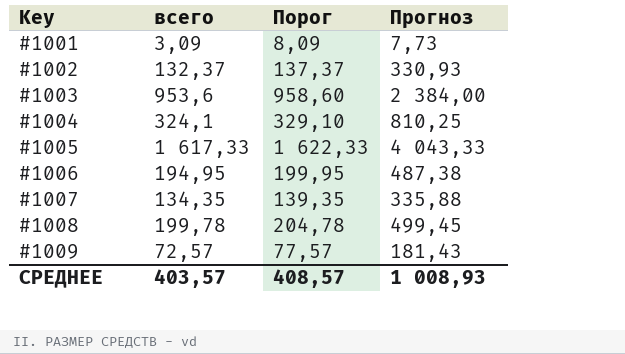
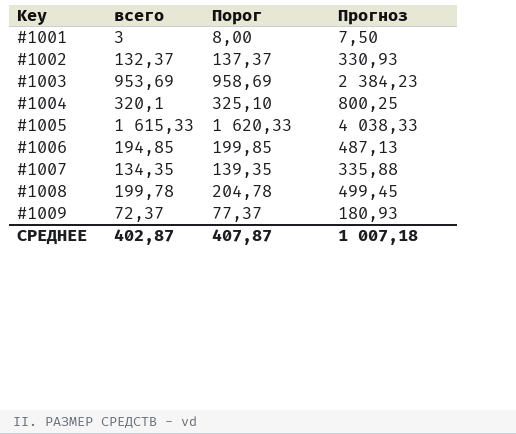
#1001 | всего: 3,09 -> 3
#1001 | Порог: 8,09 -> 8,00
#1001 | Прогноз: 7,73 -> 7,50
#1003 | всего: 953,6 -> 953,69
#1003 | Порог: 958,60 -> 958,69
#1003 | Прогноз: 2 384,00 -> 2 384,23
#1004 | всего: 324,1 -> 320,1
#1004 | Порог: 329,10 -> 325,10
#1004 | Прогноз: 810,25 -> 800,25
#1005 | всего: 1 617,33 -> 1 615,33
#1005 | Порог: 1 622,33 -> 1 620,33
#1005 | Прогноз: 4 043,33 -> 4 038,33
#1006 | всего: 194,95 -> 194,85
#1006 | Порог: 199,95 -> 199,85
#1006 | Прогноз: 487,38 -> 487,13
#1009 | всего: 72,57 -> 72,37
#1009 | Порог: 77,57 -> 77,37
#1009 | Прогноз: 181,43 -> 180,93
СРЕДНЕЕ | всего: 403,57 -> 402,87
СРЕДНЕЕ | Порог: 408,57 -> 407,87
СРЕДНЕЕ | Прогноз: 1 008,93 -> 1 007,18

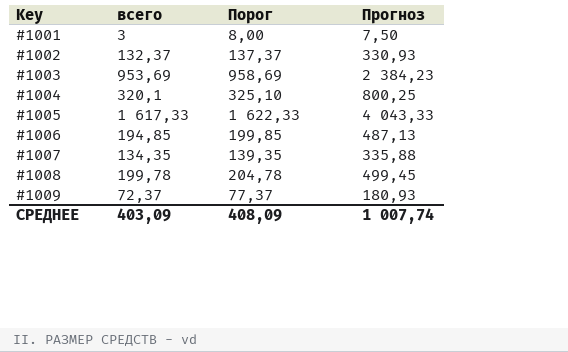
#1005 | всего: 1 615,33 -> 1 617,33
#1005 | Порог: 1 620,33 -> 1 622,33
#1005 | Прогноз: 4 038,33 -> 4 043,33
СРЕДНЕЕ | всего: 402,87 -> 403,09
СРЕДНЕЕ | Порог: 407,87 -> 408,09
СРЕДНЕЕ | Прогноз: 1 007,18 -> 1 007,74

